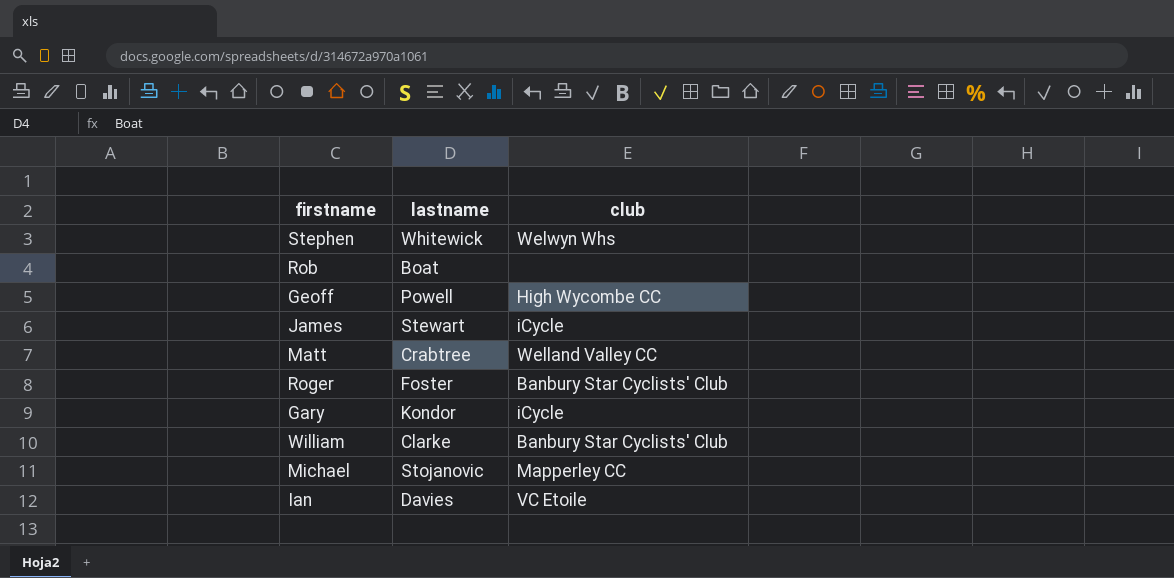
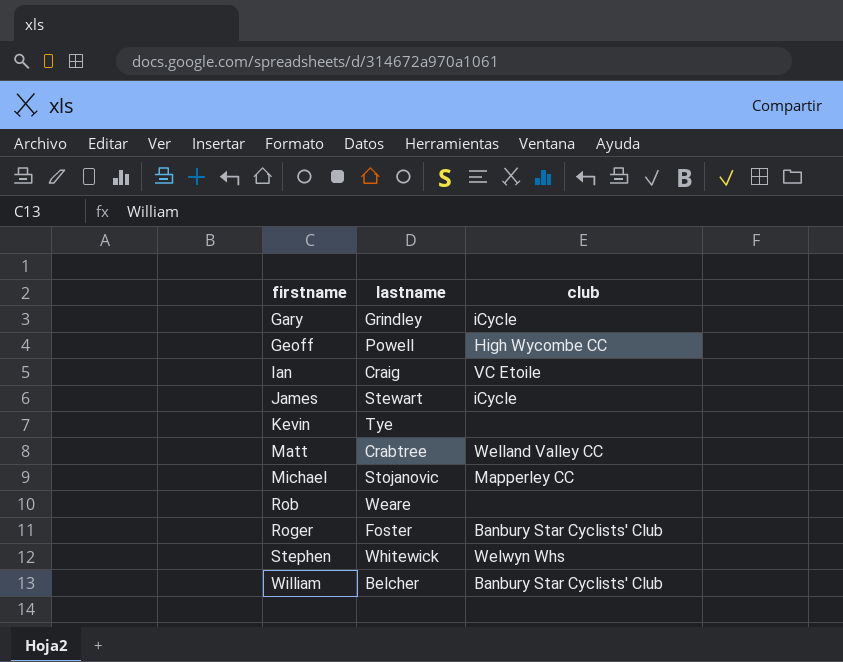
row order: none -> firstname ascending
Gary | lastname: Kondor -> Grindley
Ian | lastname: Davies -> Craig
row Kevin: none -> Tye | none
Rob | lastname: Boat -> Weare
William | lastname: Clarke -> Belcher

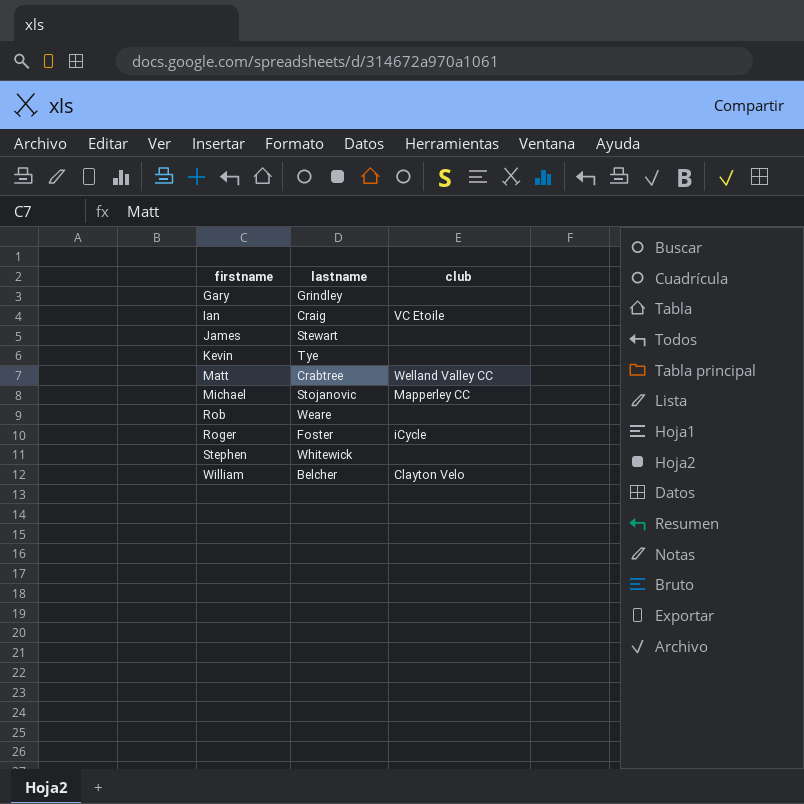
row Geoff: Powell | High Wycombe CC -> none
Gary | club: iCycle -> none
James | club: iCycle -> none
Roger | club: Banbury Star Cyclists' Club -> iCycle
Stephen | club: Welwyn Whs -> none
William | club: Banbury Star Cyclists' Club -> Clayton Velo

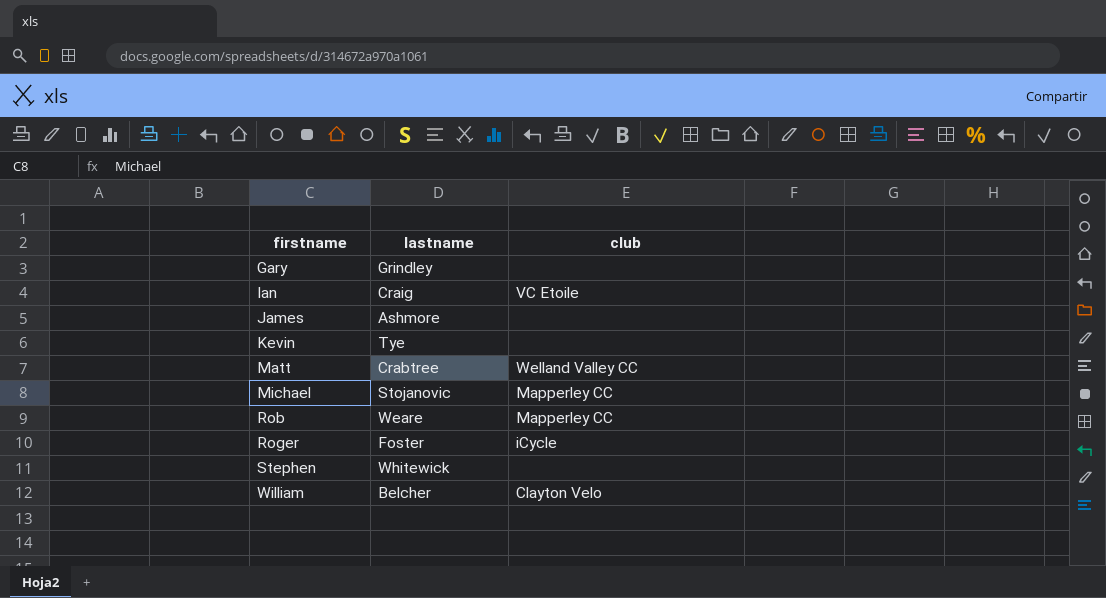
James | lastname: Stewart -> Ashmore
Rob | club: none -> Mapperley CC

